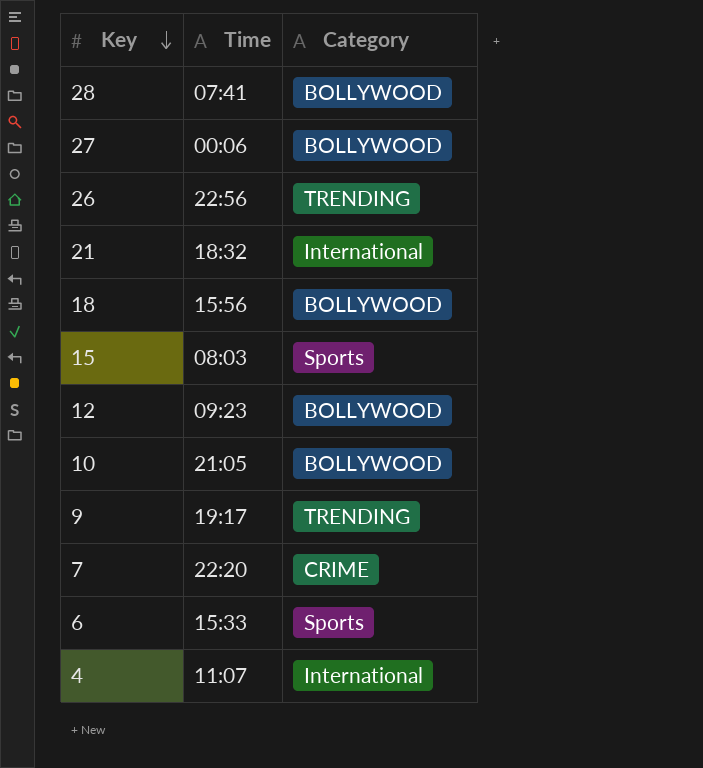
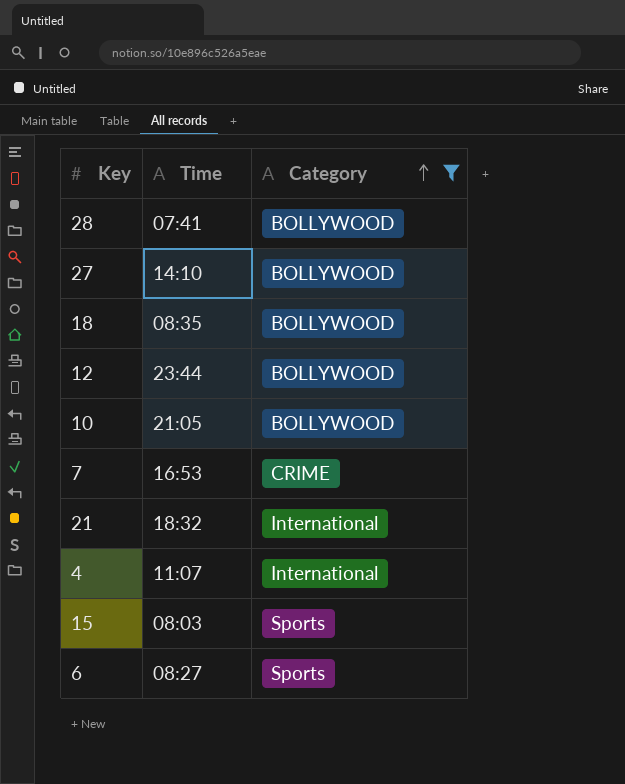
filter: none -> Category != TRENDING
row order: Key descending -> Category ascending
27 | Time: 00:06 -> 14:10
18 | Time: 15:56 -> 08:35
12 | Time: 09:23 -> 23:44
7 | Time: 22:20 -> 16:53
6 | Time: 15:33 -> 08:27

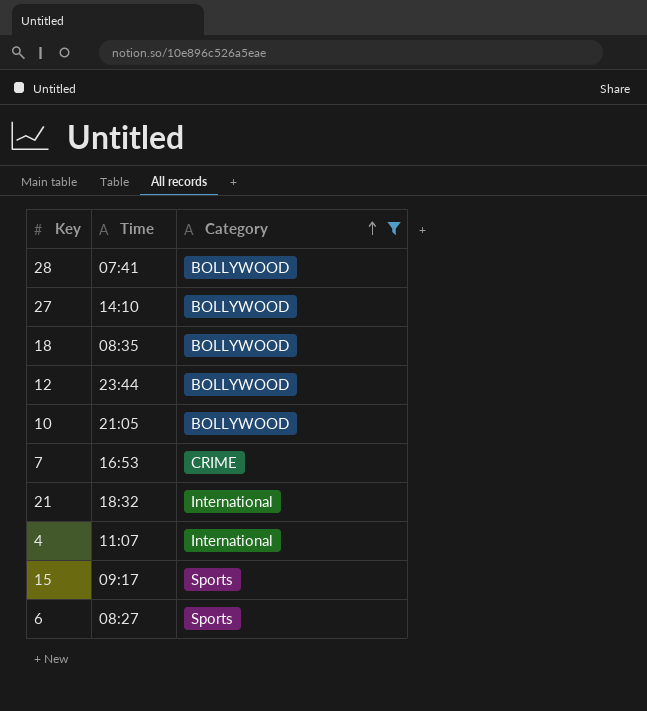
15 | Time: 08:03 -> 09:17

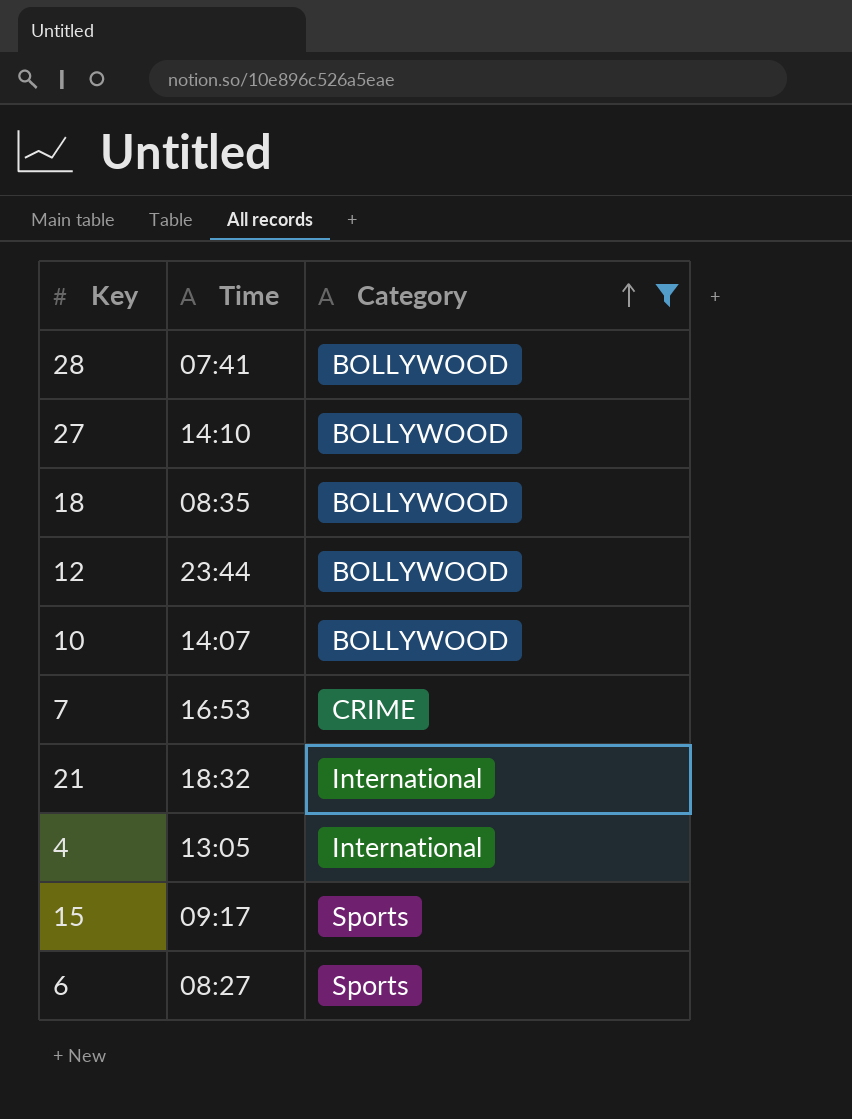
10 | Time: 21:05 -> 14:07
4 | Time: 11:07 -> 13:05

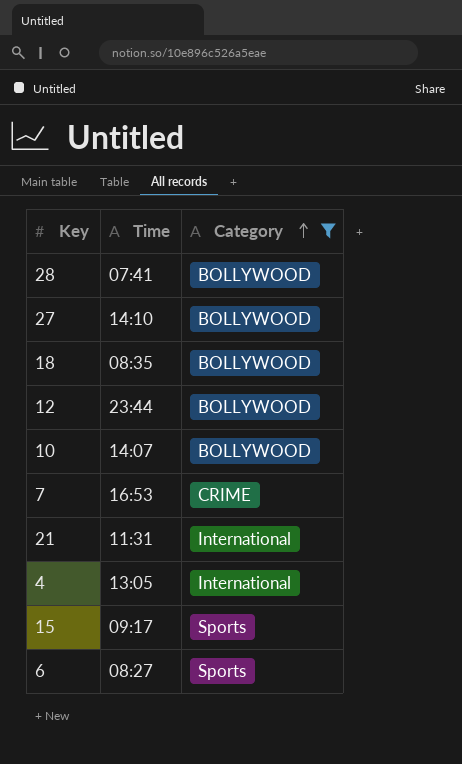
21 | Time: 18:32 -> 11:31

